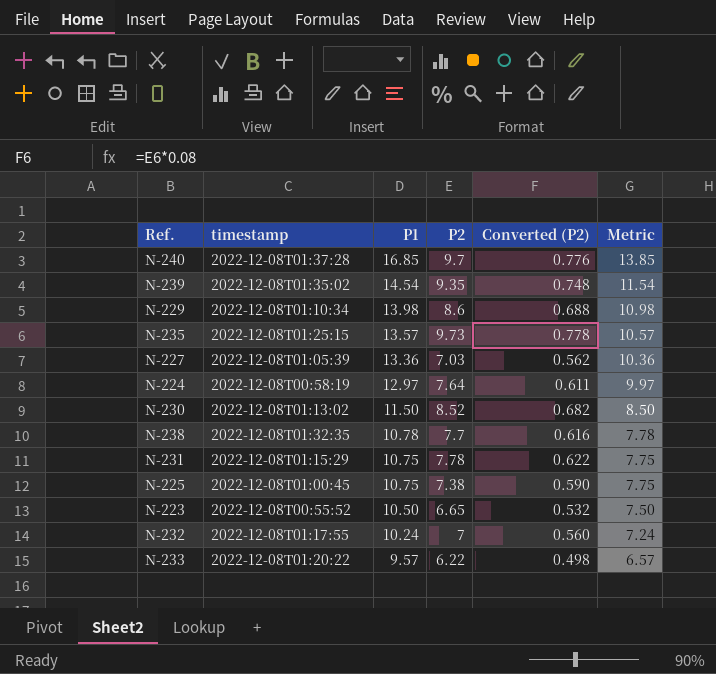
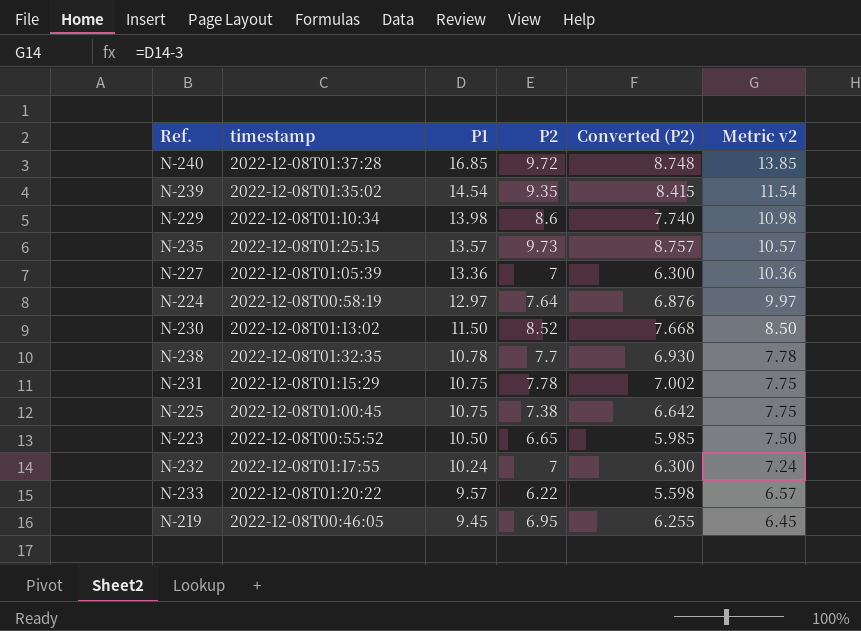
column Converted (P2) | formula: [P2] * 0.08 -> [P2] * 0.9
column name: Metric -> Metric v2
N-240 | P2: 9.7 -> 9.72
N-227 | P2: 7.03 -> 7
row N-219: none -> 2022-12-08T00:46:05 | 9.45 | 6.95 | 6.255 | 6.45

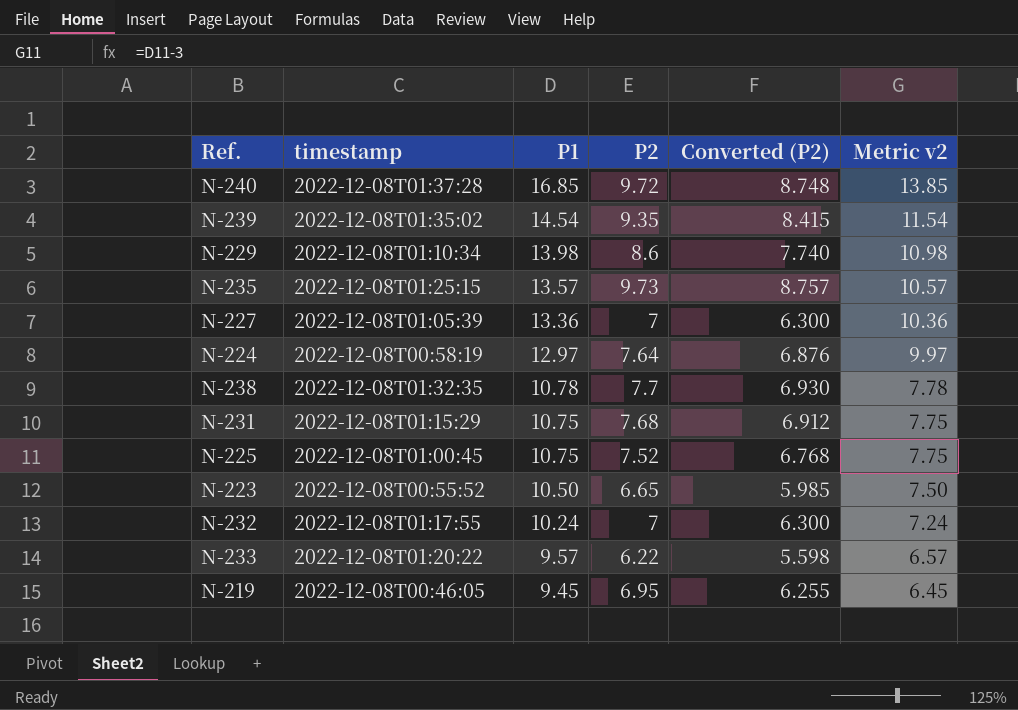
row N-230: 2022-12-08T01:13:02 | 11.50 | 8.52 | 7.668 | 8.50 -> none
N-231 | P2: 7.78 -> 7.68
N-231 | Converted (P2): 7.002 -> 6.912
N-225 | P2: 7.38 -> 7.52
N-225 | Converted (P2): 6.642 -> 6.768

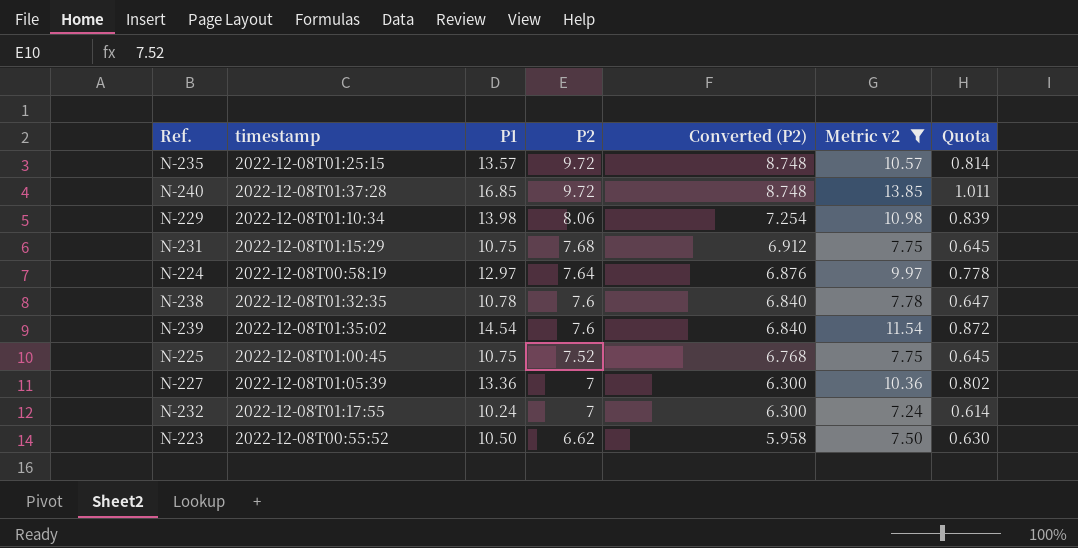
filter: none -> Metric v2 >= 7.24
row order: P1 descending -> P2 descending
column Quota | formula: none -> [P1] * 0.06
N-235 | P2: 9.73 -> 9.72
N-235 | Converted (P2): 8.757 -> 8.748
N-229 | P2: 8.6 -> 8.06
N-229 | Converted (P2): 7.740 -> 7.254
N-238 | P2: 7.7 -> 7.6
N-238 | Converted (P2): 6.930 -> 6.840
N-239 | P2: 9.35 -> 7.6
N-239 | Converted (P2): 8.415 -> 6.840
N-223 | P2: 6.65 -> 6.62
N-223 | Converted (P2): 5.985 -> 5.958

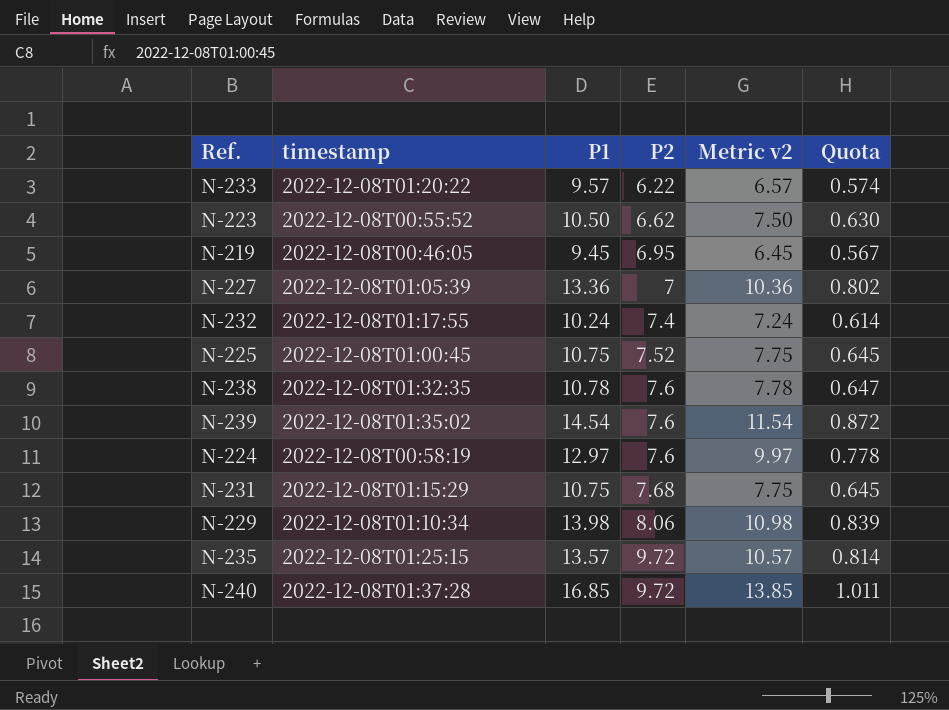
filter: Metric v2 >= 7.24 -> none
row order: P2 descending -> P2 ascending
column Converted (P2) | formula: [P2] * 0.9 -> none
N-232 | P2: 7 -> 7.4
N-224 | P2: 7.64 -> 7.6

